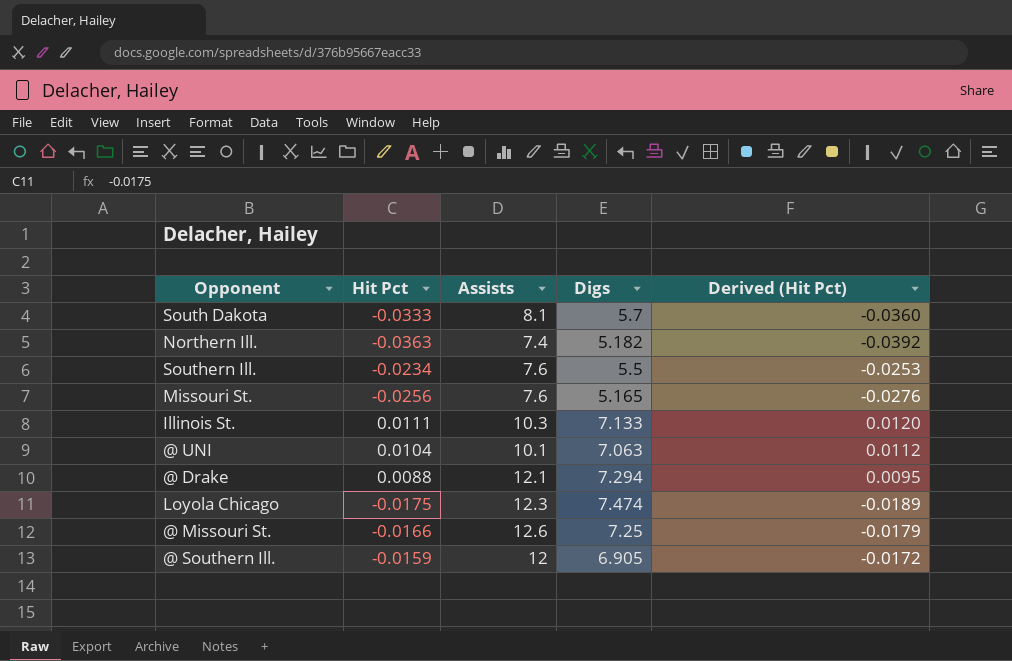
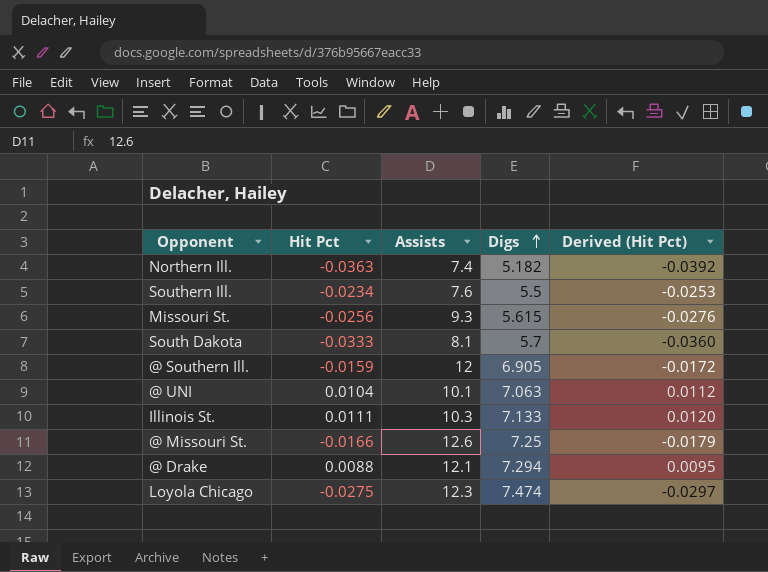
row order: none -> Digs ascending
Missouri St. | Assists: 7.6 -> 9.3
Missouri St. | Digs: 5.165 -> 5.615
Loyola Chicago | Hit Pct: -0.0175 -> -0.0275
Loyola Chicago | Derived (Hit Pct): -0.0189 -> -0.0297

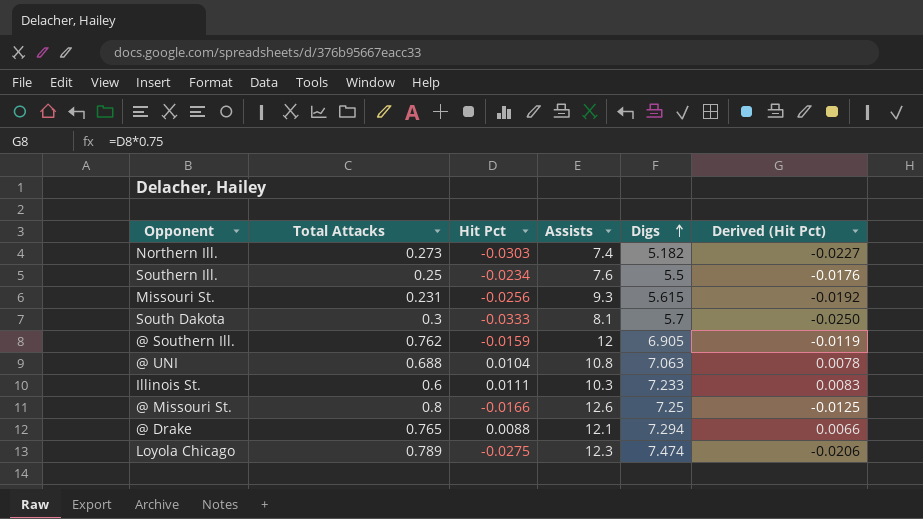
column Total Attacks | position: none -> 2
column Derived (Hit Pct) | formula: [Hit Pct] * 1.08 -> [Hit Pct] * 0.75
Northern Ill. | Hit Pct: -0.0363 -> -0.0303
@ UNI | Assists: 10.1 -> 10.8
Illinois St. | Digs: 7.133 -> 7.233

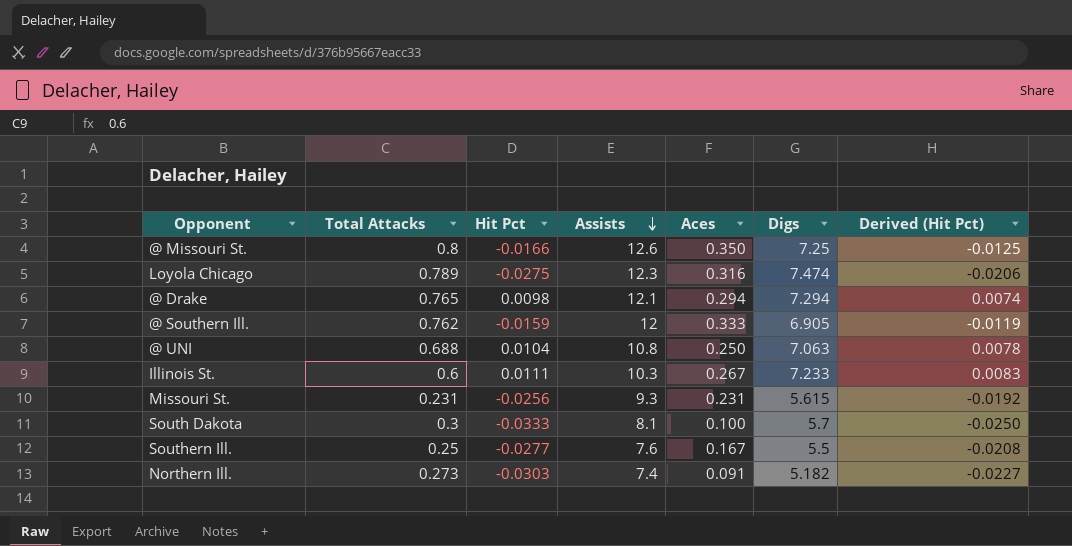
row order: Digs ascending -> Assists descending
column Aces | position: none -> 5
@ Drake | Hit Pct: 0.0088 -> 0.0098
@ Drake | Derived (Hit Pct): 0.0066 -> 0.0074
Southern Ill. | Hit Pct: -0.0234 -> -0.0277
Southern Ill. | Derived (Hit Pct): -0.0176 -> -0.0208

